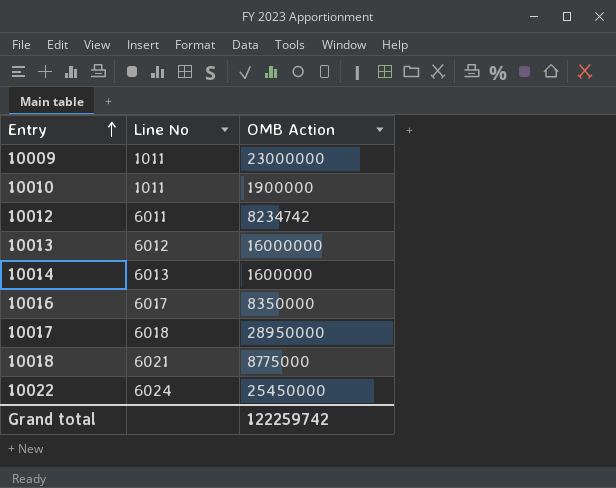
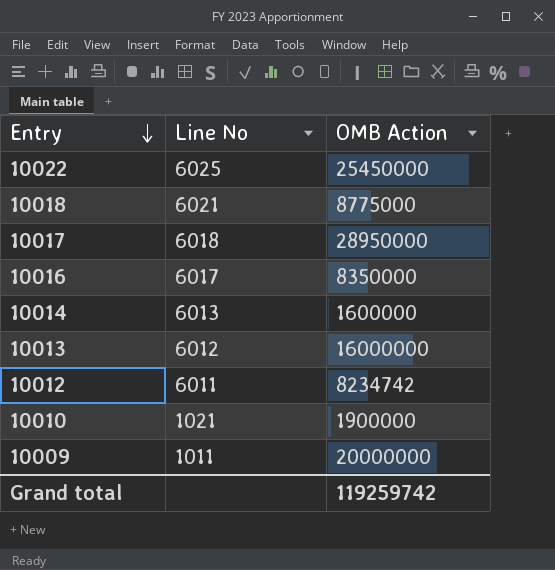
row order: Entry ascending -> Entry descending
10022 | Line No: 6024 -> 6025
10010 | Line No: 1011 -> 1021
10009 | OMB Action: 23000000 -> 20000000
Grand total | OMB Action: 122259742 -> 119259742

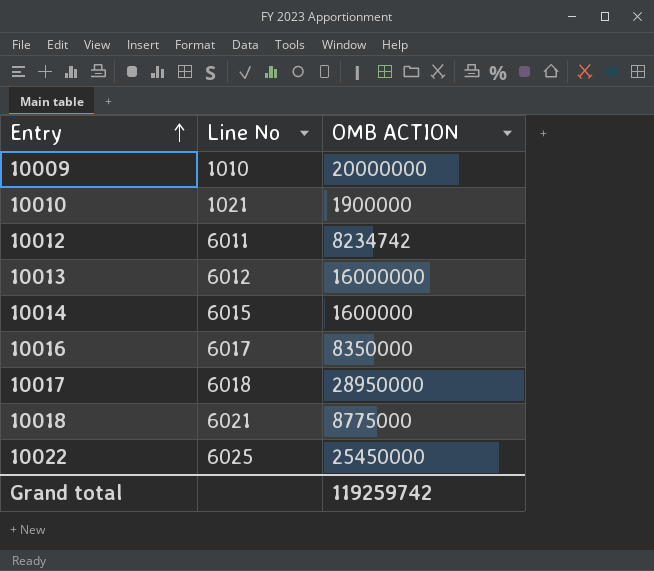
row order: Entry descending -> Entry ascending
column name: OMB Action -> OMB ACTION
10009 | Line No: 1011 -> 1010
10014 | Line No: 6013 -> 6015

